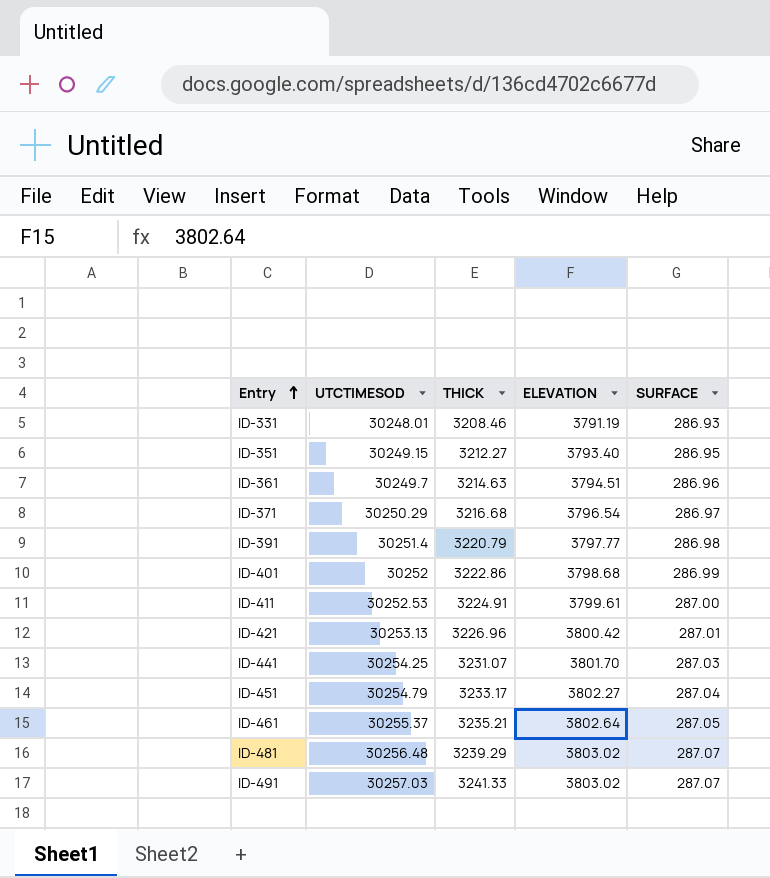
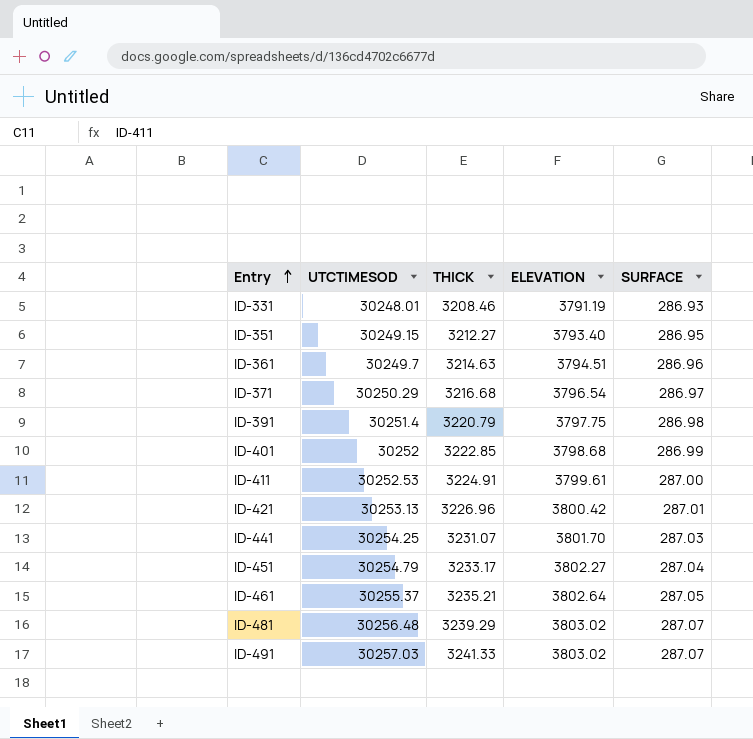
ID-391 | ELEVATION: 3797.77 -> 3797.75
ID-401 | THICK: 3222.86 -> 3222.85

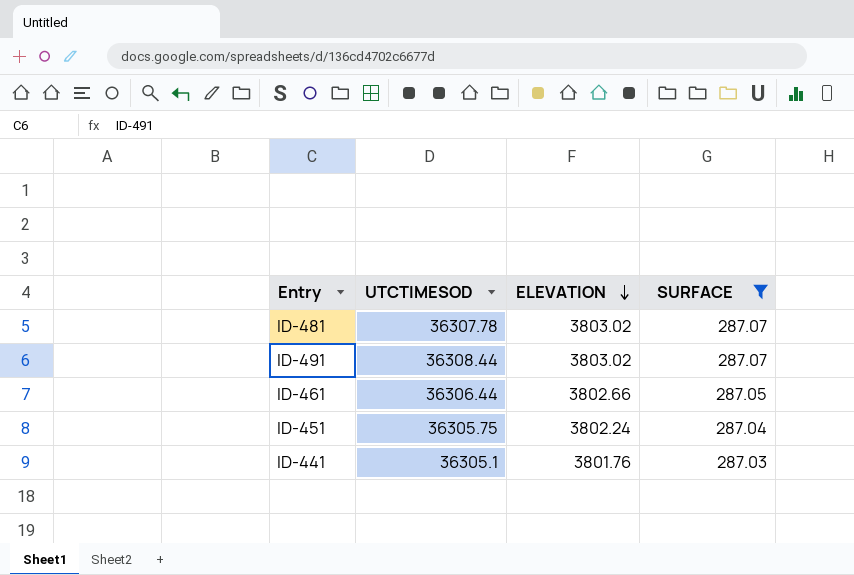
filter: none -> SURFACE >= 287.03
row order: Entry ascending -> ELEVATION descending
column THICK | position: 3 -> none
ID-481 | UTCTIMESOD: 30256.48 -> 36307.78
ID-491 | UTCTIMESOD: 30257.03 -> 36308.44
ID-461 | UTCTIMESOD: 30255.37 -> 36306.44
ID-461 | ELEVATION: 3802.64 -> 3802.66
ID-451 | UTCTIMESOD: 30254.79 -> 36305.75
ID-451 | ELEVATION: 3802.27 -> 3802.24
ID-441 | UTCTIMESOD: 30254.25 -> 36305.1
ID-441 | ELEVATION: 3801.70 -> 3801.76

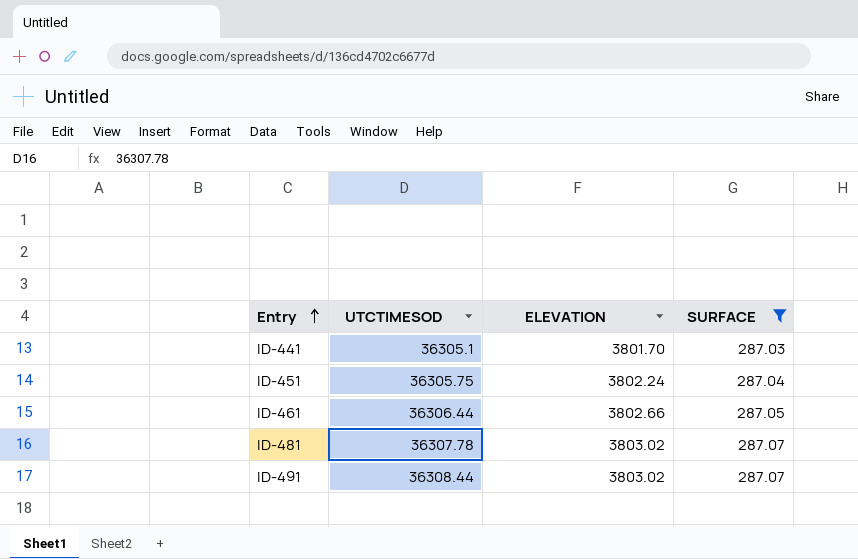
row order: ELEVATION descending -> Entry ascending
ID-441 | ELEVATION: 3801.76 -> 3801.70

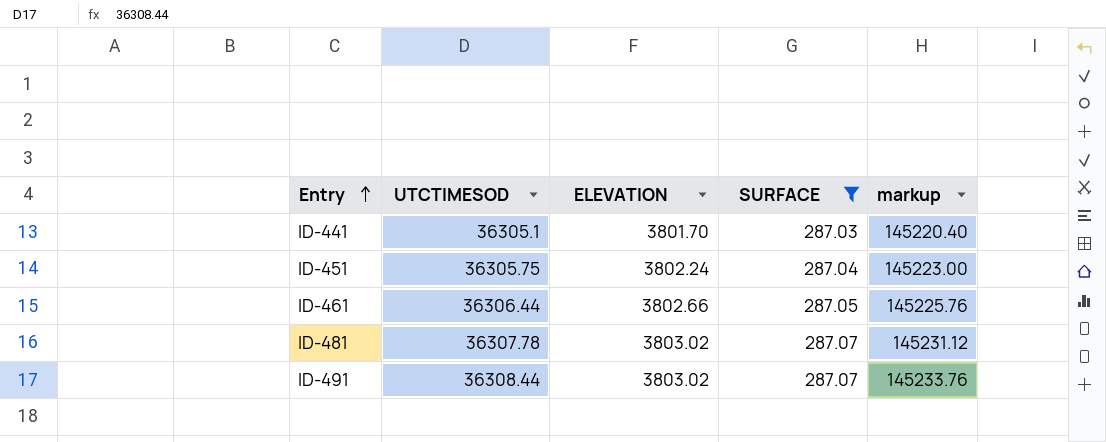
column markup | formula: none -> [UTCTIMESOD] * 4

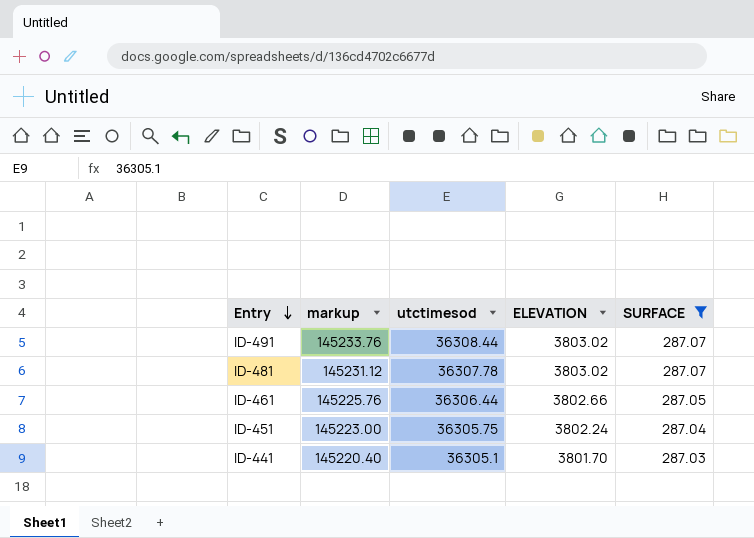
row order: Entry ascending -> Entry descending
column markup | position: 5 -> 2
column name: UTCTIMESOD -> utctimesod

